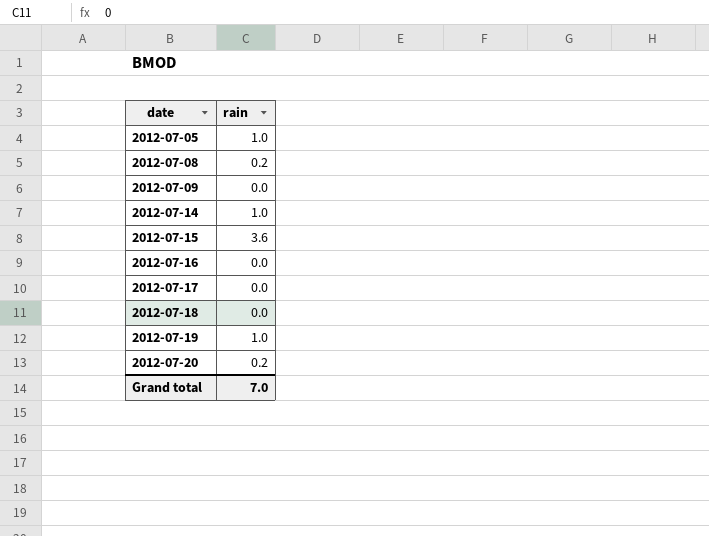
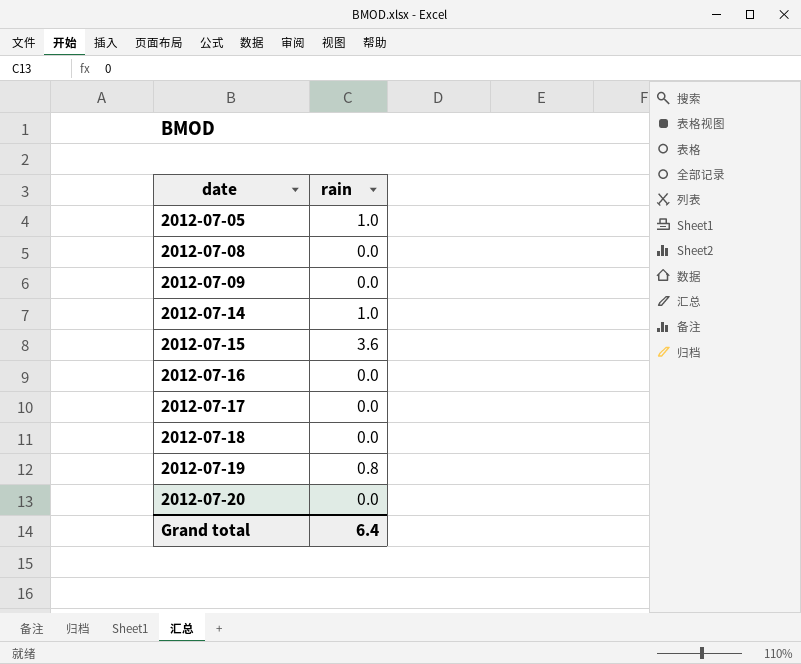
2012-07-08 | rain: 0.2 -> 0.0
2012-07-19 | rain: 1.0 -> 0.8
2012-07-20 | rain: 0.2 -> 0.0
Grand total | rain: 7.0 -> 6.4

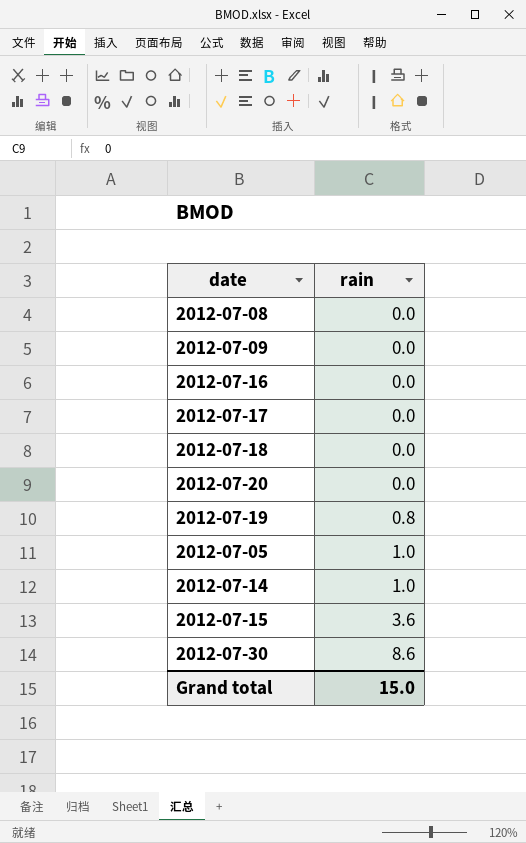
row order: date ascending -> rain ascending
row 2012-07-30: none -> 8.6
Grand total | rain: 6.4 -> 15.0

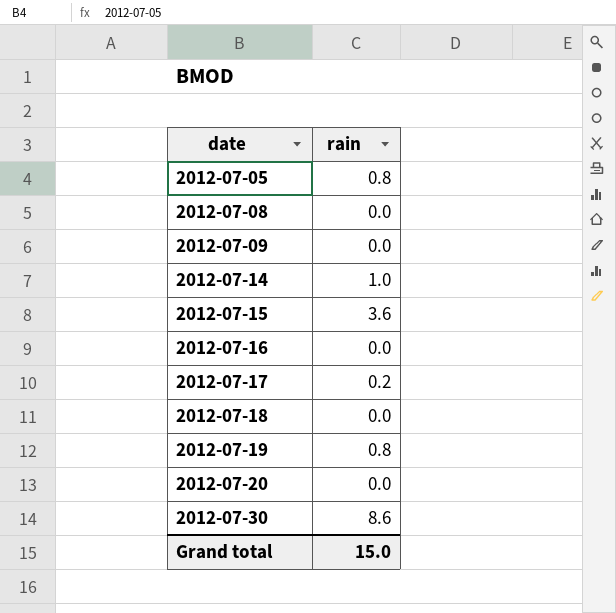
row order: rain ascending -> date ascending
2012-07-05 | rain: 1.0 -> 0.8
2012-07-17 | rain: 0.0 -> 0.2

